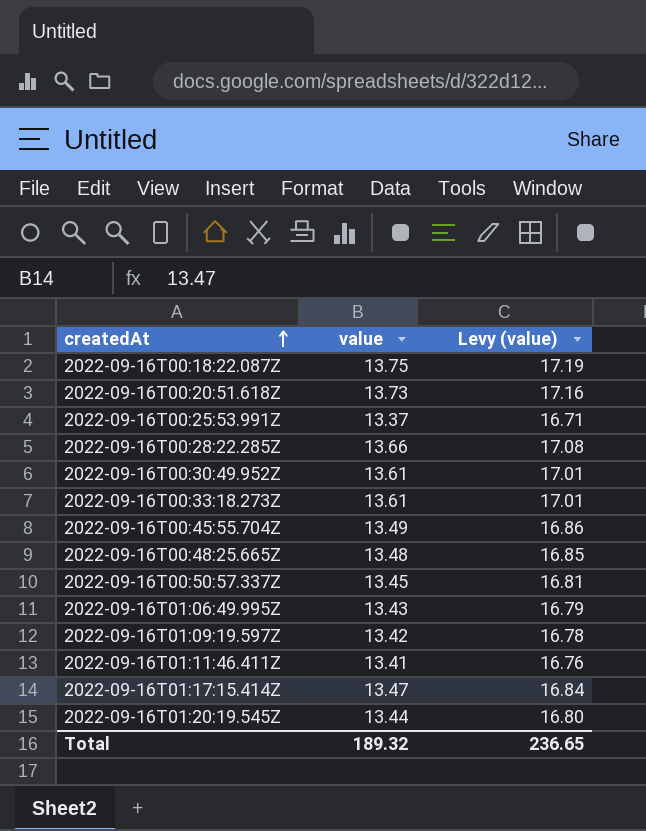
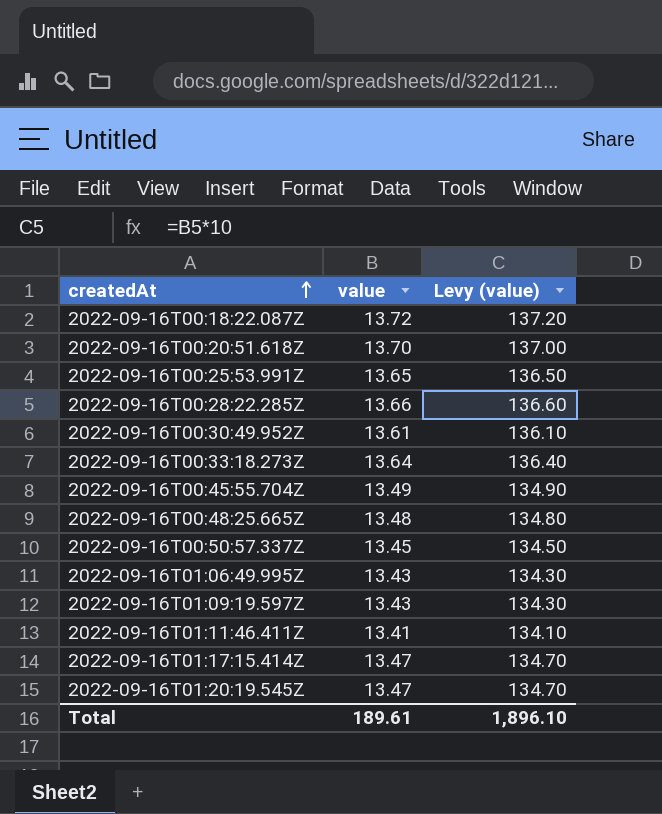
column Levy (value) | formula: [value] * 1.25 -> [value] * 10
2022-09-16T00:18:22.087Z | value: 13.75 -> 13.72
2022-09-16T00:20:51.618Z | value: 13.73 -> 13.70
2022-09-16T00:25:53.991Z | value: 13.37 -> 13.65
2022-09-16T00:33:18.273Z | value: 13.61 -> 13.64
2022-09-16T01:09:19.597Z | value: 13.42 -> 13.43
2022-09-16T01:20:19.545Z | value: 13.44 -> 13.47
Total | value: 189.32 -> 189.61
Total | Levy (value): 236.65 -> 1,896.10

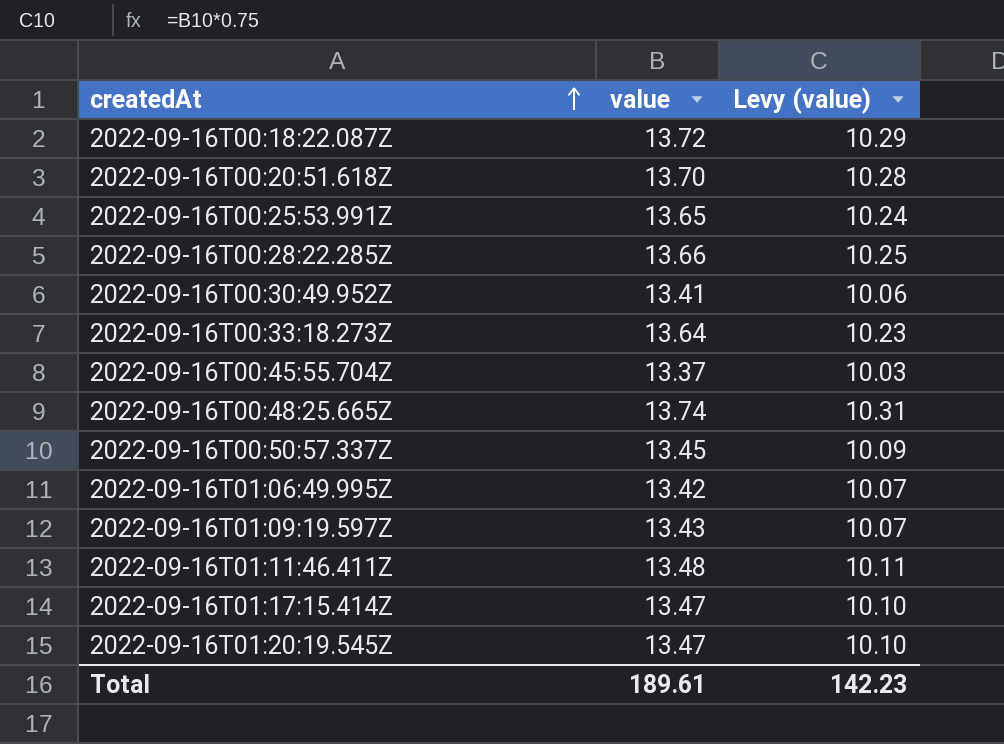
column Levy (value) | formula: [value] * 10 -> [value] * 0.75
2022-09-16T00:30:49.952Z | value: 13.61 -> 13.41
2022-09-16T00:45:55.704Z | value: 13.49 -> 13.37
2022-09-16T00:48:25.665Z | value: 13.48 -> 13.74
2022-09-16T01:06:49.995Z | value: 13.43 -> 13.42
2022-09-16T01:11:46.411Z | value: 13.41 -> 13.48
Total | Levy (value): 1,896.10 -> 142.23

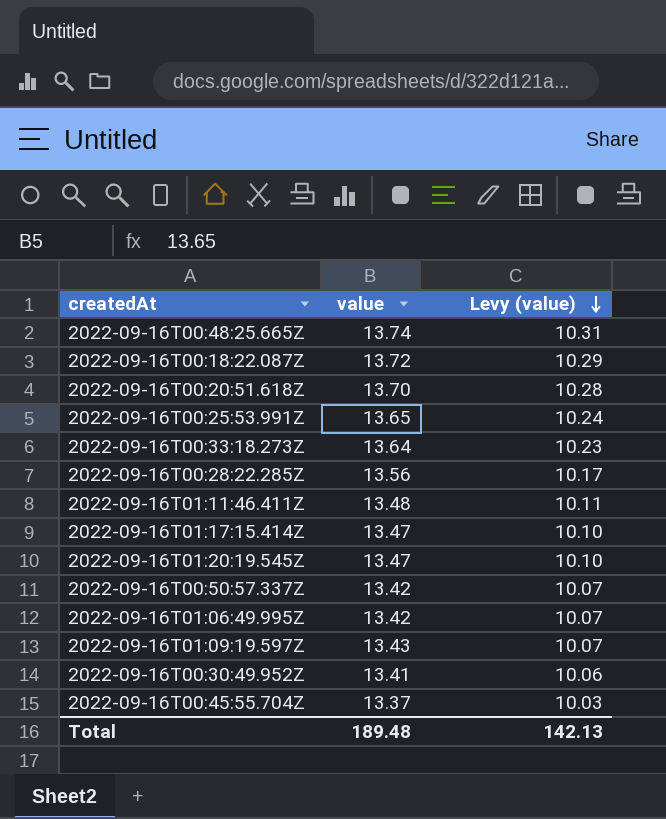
row order: createdAt ascending -> Levy (value) descending
2022-09-16T00:28:22.285Z | value: 13.66 -> 13.56
2022-09-16T00:28:22.285Z | Levy (value): 10.25 -> 10.17
2022-09-16T00:50:57.337Z | value: 13.45 -> 13.42
2022-09-16T00:50:57.337Z | Levy (value): 10.09 -> 10.07
Total | value: 189.61 -> 189.48
Total | Levy (value): 142.23 -> 142.13

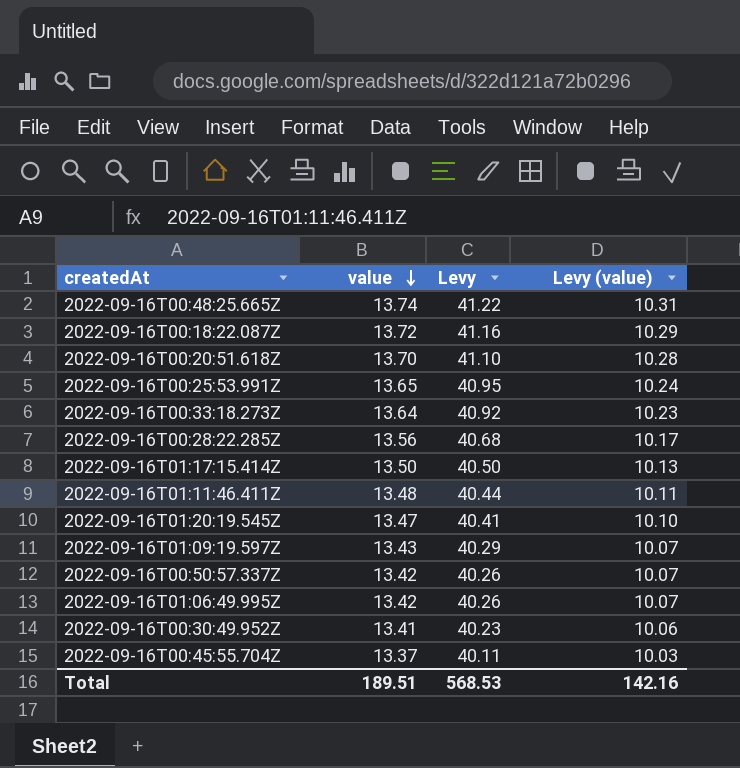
row order: Levy (value) descending -> value descending
column Levy | formula: none -> [value] * 3
2022-09-16T01:17:15.414Z | value: 13.47 -> 13.50
2022-09-16T01:17:15.414Z | Levy (value): 10.10 -> 10.13
Total | value: 189.48 -> 189.51
Total | Levy (value): 142.13 -> 142.16

